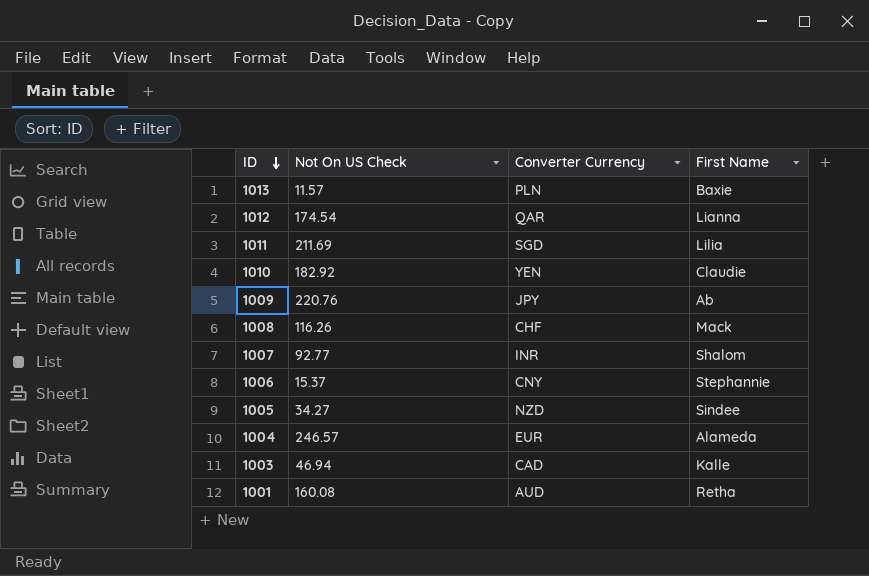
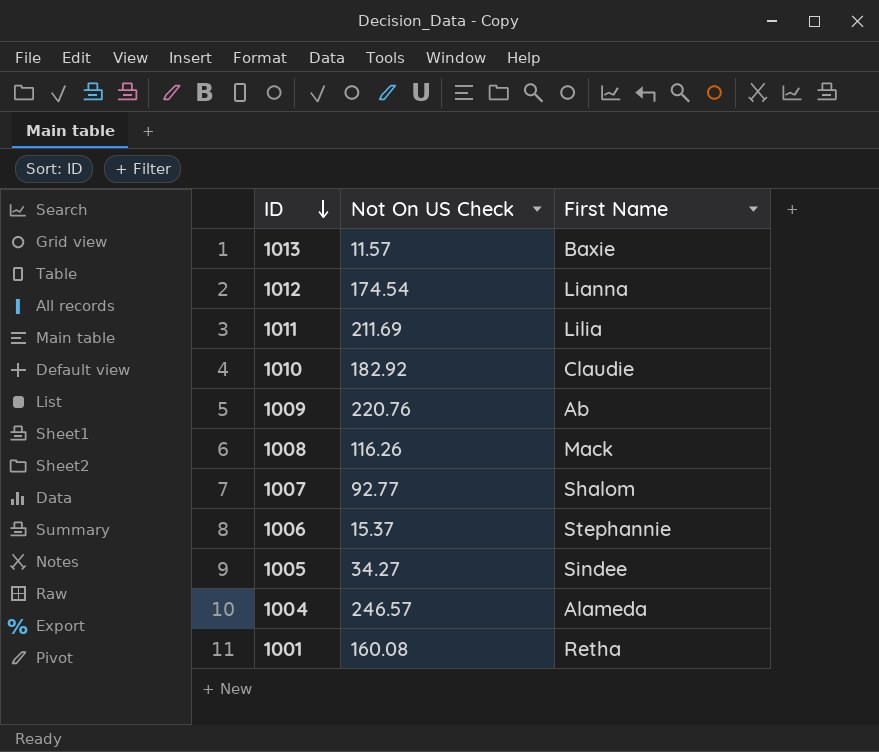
column Converter Currency | position: 3 -> none
row 1003: 46.94 | CAD | Kalle -> none

